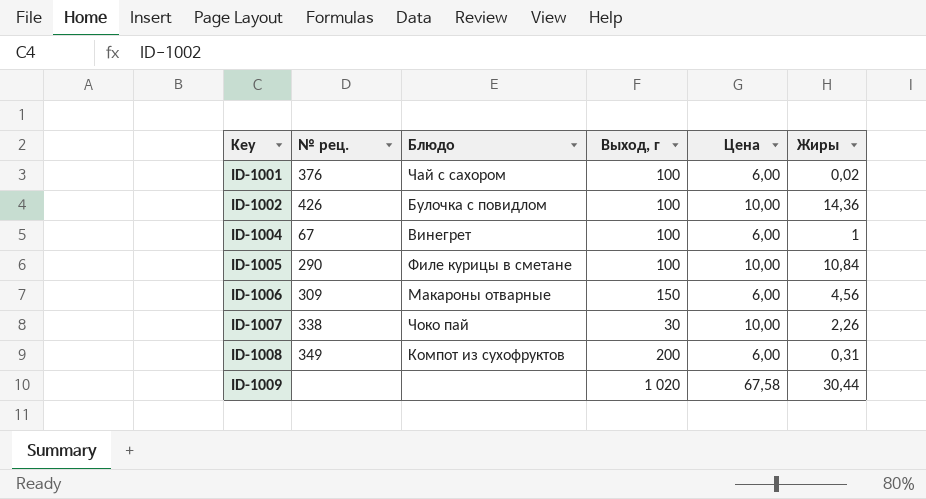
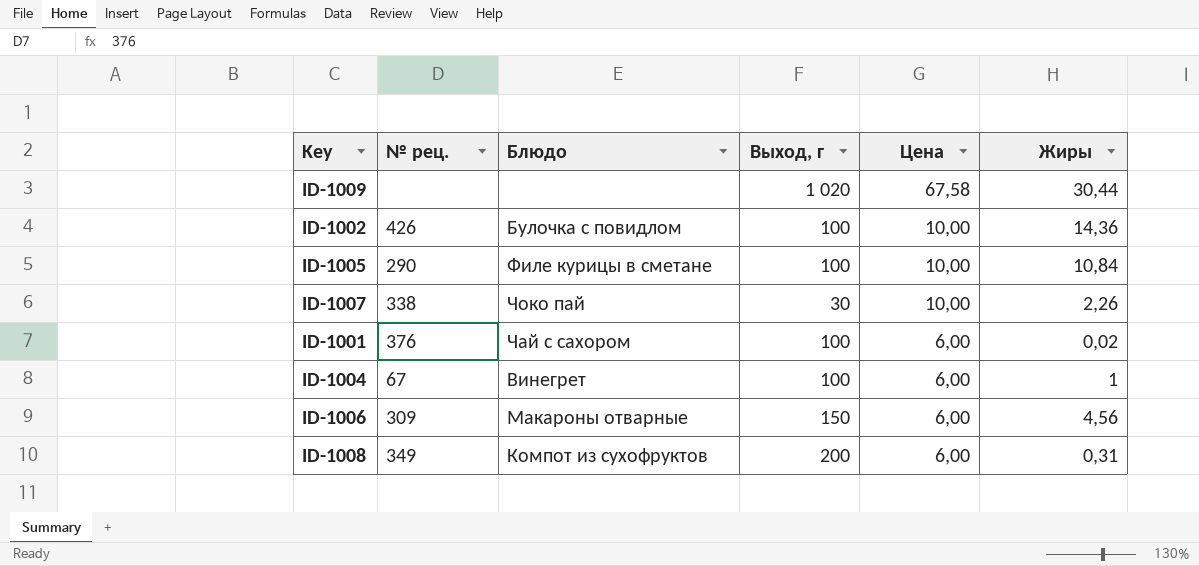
row order: Key ascending -> Цена descending

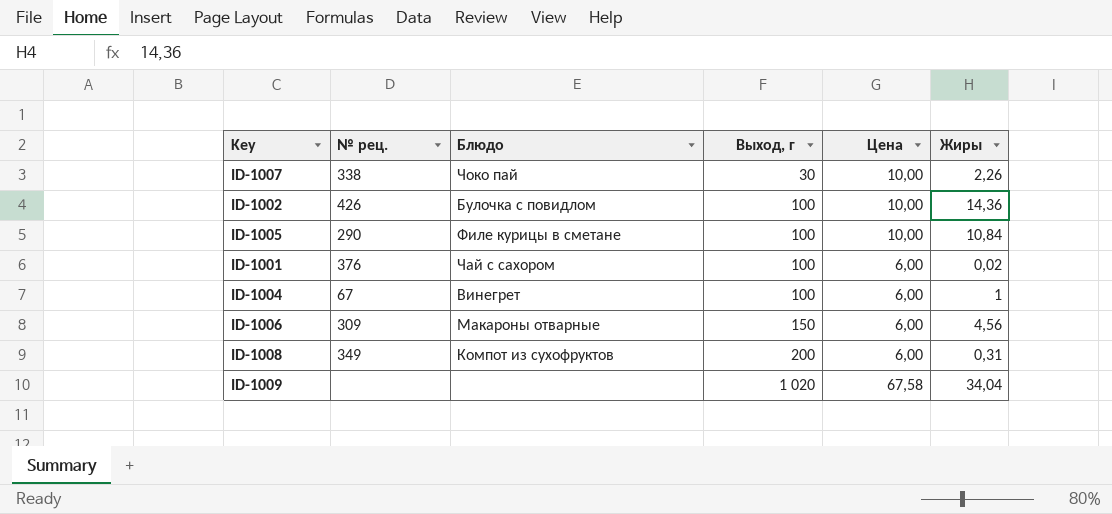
row order: Цена descending -> Выход, г ascending
ID-1009 | Жиры: 30,44 -> 34,04

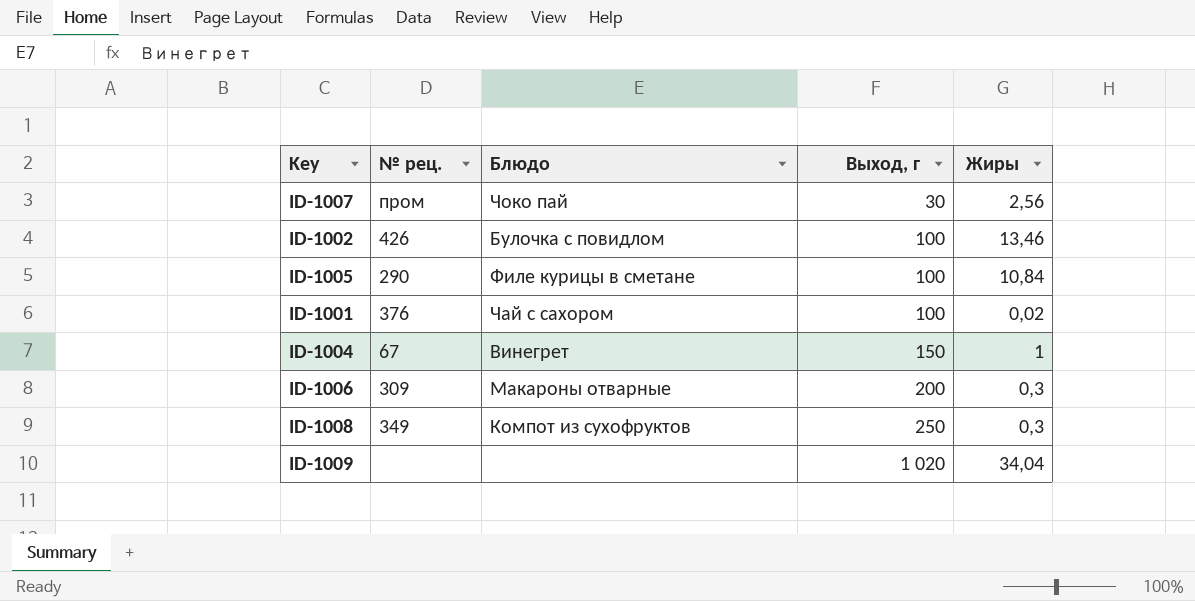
column Цена | position: 5 -> none
ID-1007 | № рец.: 338 -> пром
ID-1007 | Жиры: 2,26 -> 2,56
ID-1002 | Жиры: 14,36 -> 13,46
ID-1004 | Выход, г: 100 -> 150
ID-1006 | Выход, г: 150 -> 200
ID-1006 | Жиры: 4,56 -> 0,3
ID-1008 | Выход, г: 200 -> 250
ID-1008 | Жиры: 0,31 -> 0,3

